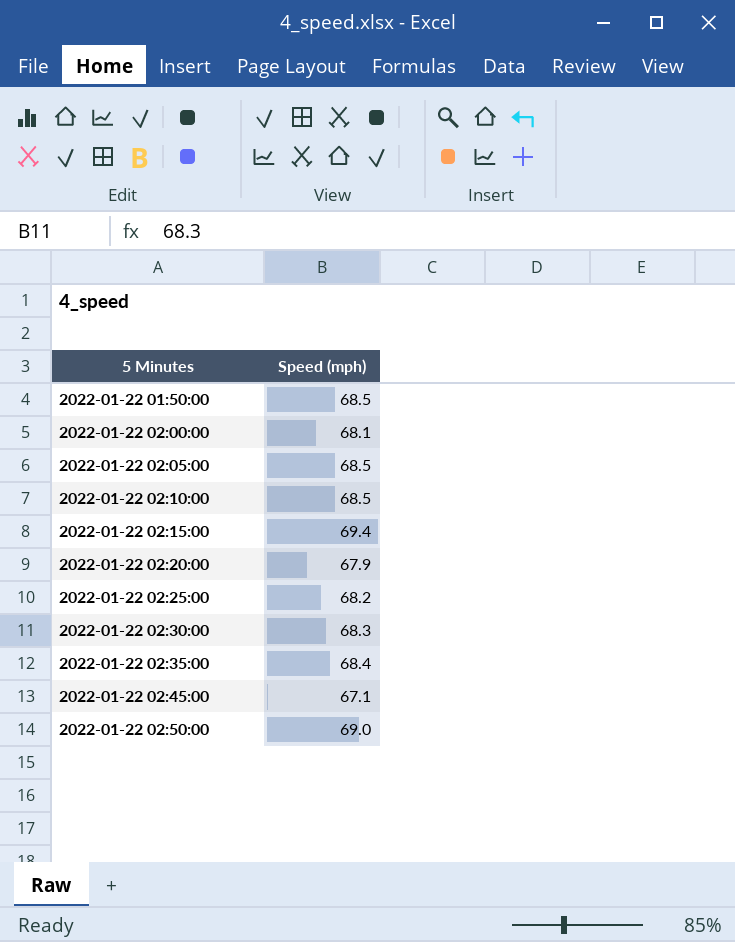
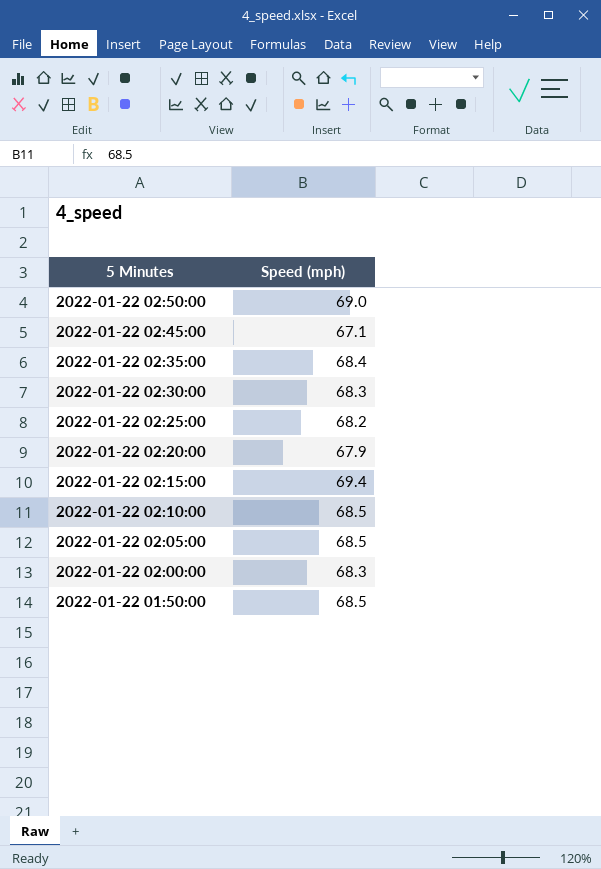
row order: 5 Minutes ascending -> 5 Minutes descending
2022-01-22 02:00:00 | Speed (mph): 68.1 -> 68.3

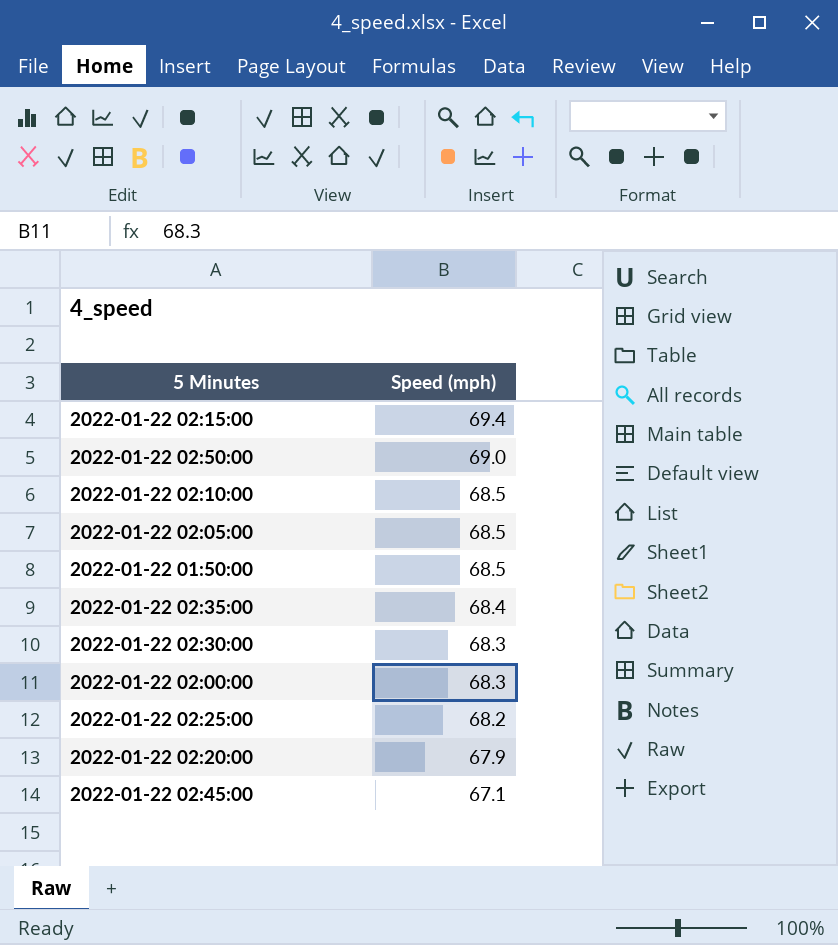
row order: 5 Minutes descending -> Speed (mph) descending

